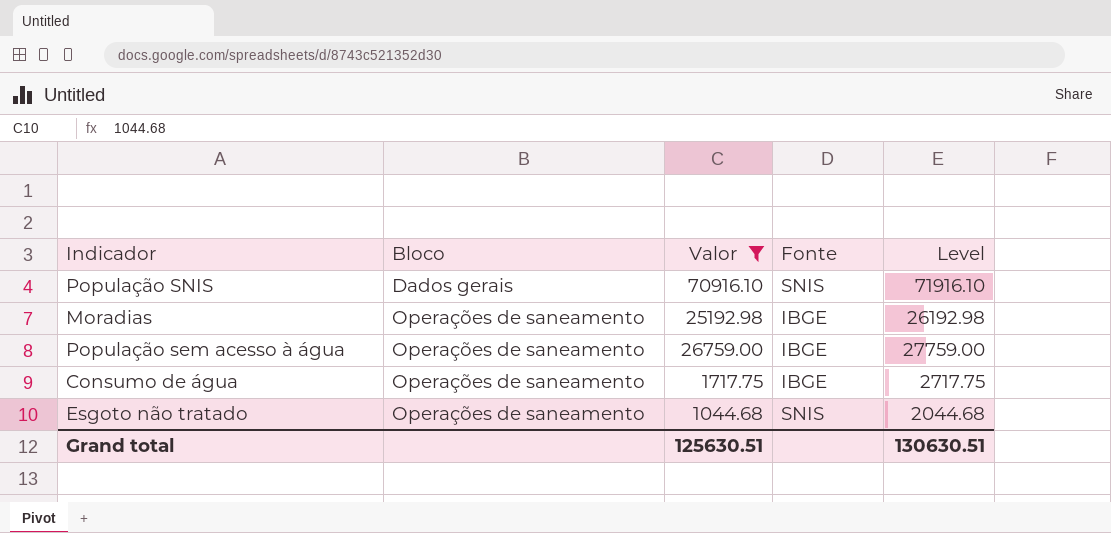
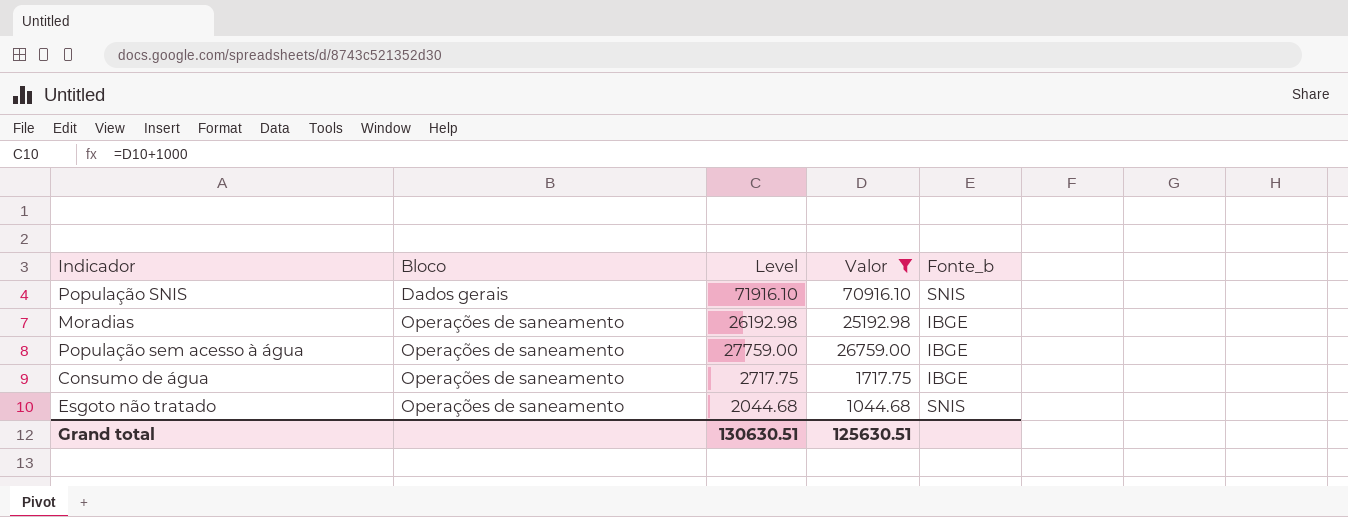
column Level | position: 5 -> 3
column name: Fonte -> Fonte_b

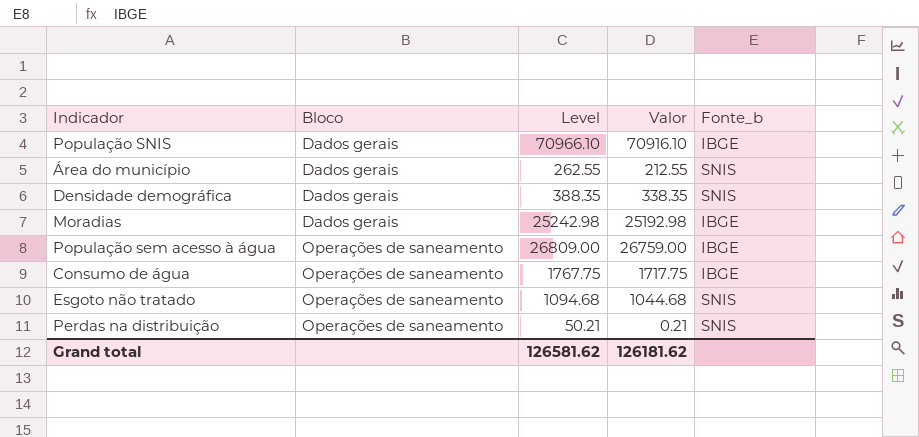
filter: Valor >= 1044.68 -> none
column Level | formula: [Valor] + 1000 -> [Valor] + 50
População SNIS | Fonte_b: SNIS -> IBGE
Moradias | Bloco: Operações de saneamento -> Dados gerais
Grand total | Level: 130630.51 -> 126581.62
Grand total | Valor: 125630.51 -> 126181.62

